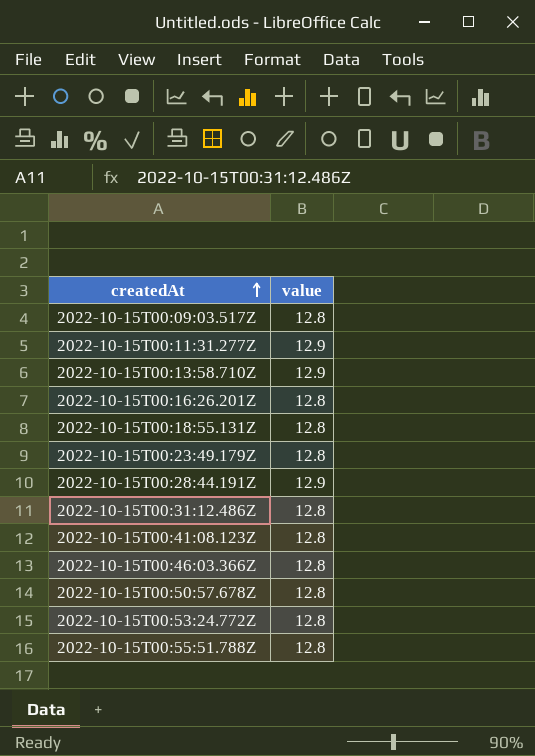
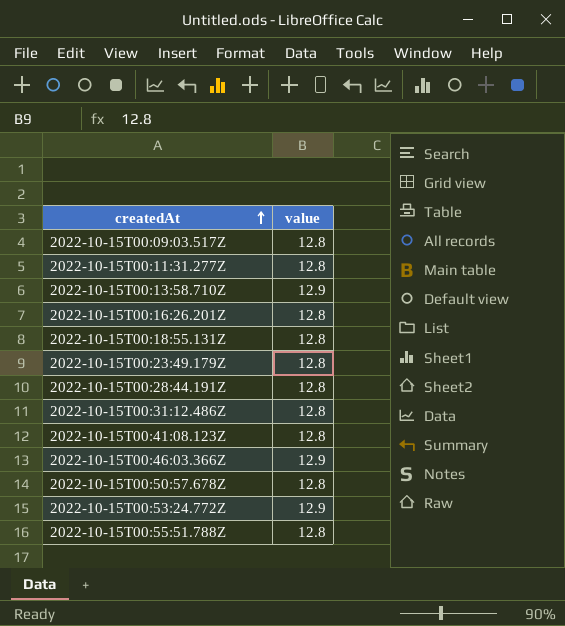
2022-10-15T00:11:31.277Z | value: 12.9 -> 12.8
2022-10-15T00:28:44.191Z | value: 12.9 -> 12.8
2022-10-15T00:46:03.366Z | value: 12.8 -> 12.9
2022-10-15T00:53:24.772Z | value: 12.8 -> 12.9

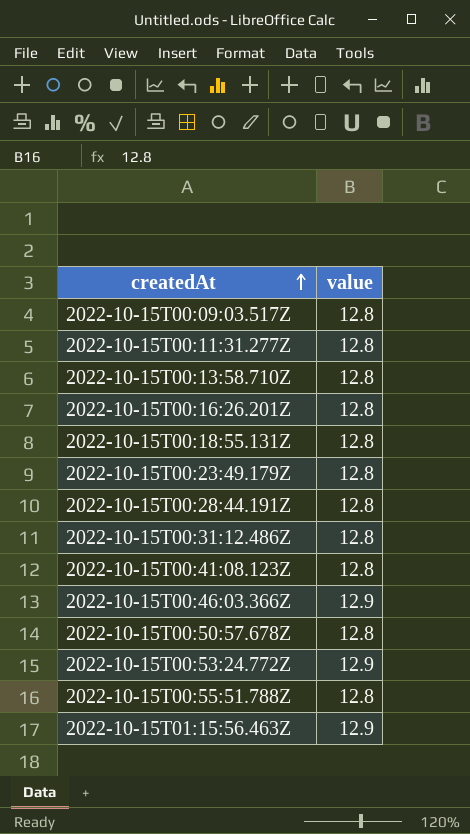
2022-10-15T00:13:58.710Z | value: 12.9 -> 12.8
row 2022-10-15T01:15:56.463Z: none -> 12.9

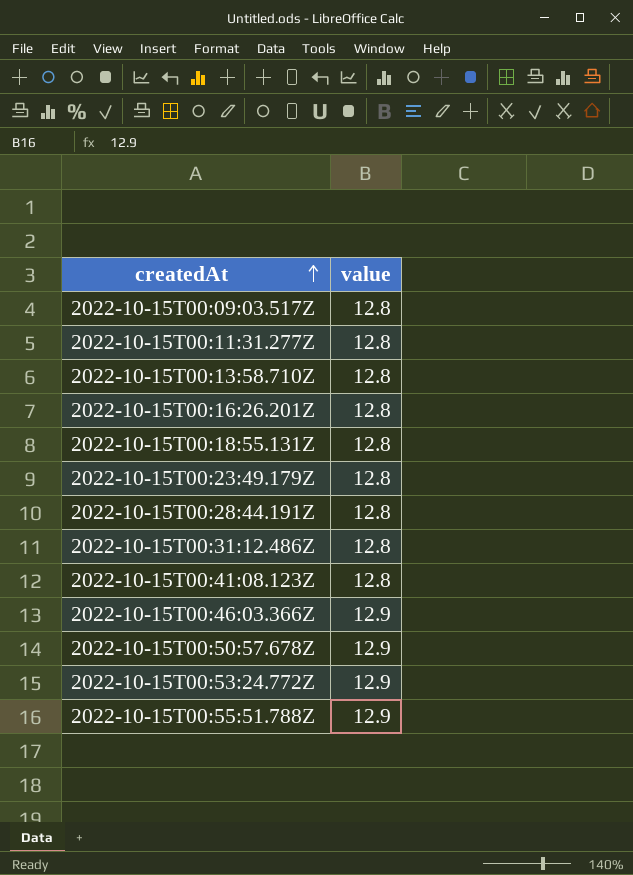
row 2022-10-15T01:15:56.463Z: 12.9 -> none
2022-10-15T00:50:57.678Z | value: 12.8 -> 12.9
2022-10-15T00:55:51.788Z | value: 12.8 -> 12.9

